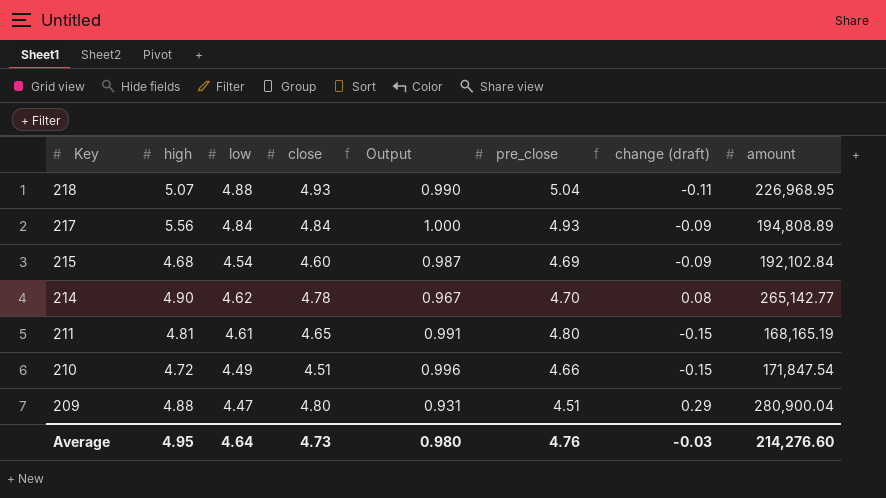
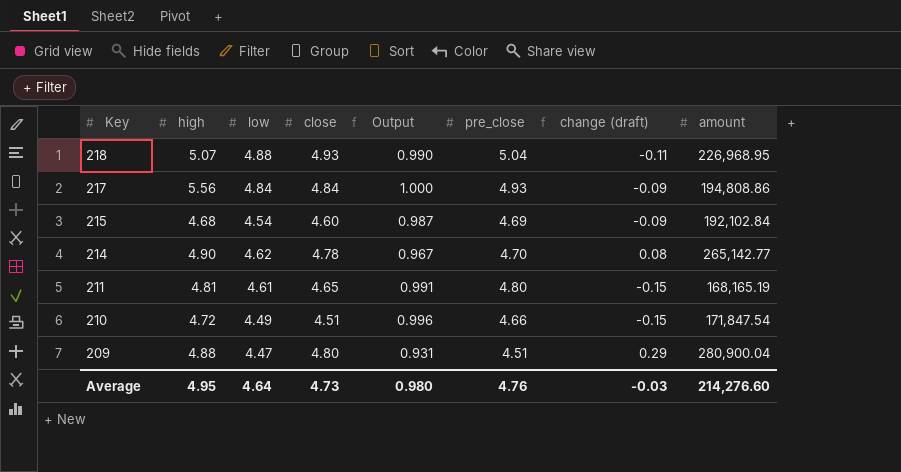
217 | amount: 194,808.89 -> 194,808.86

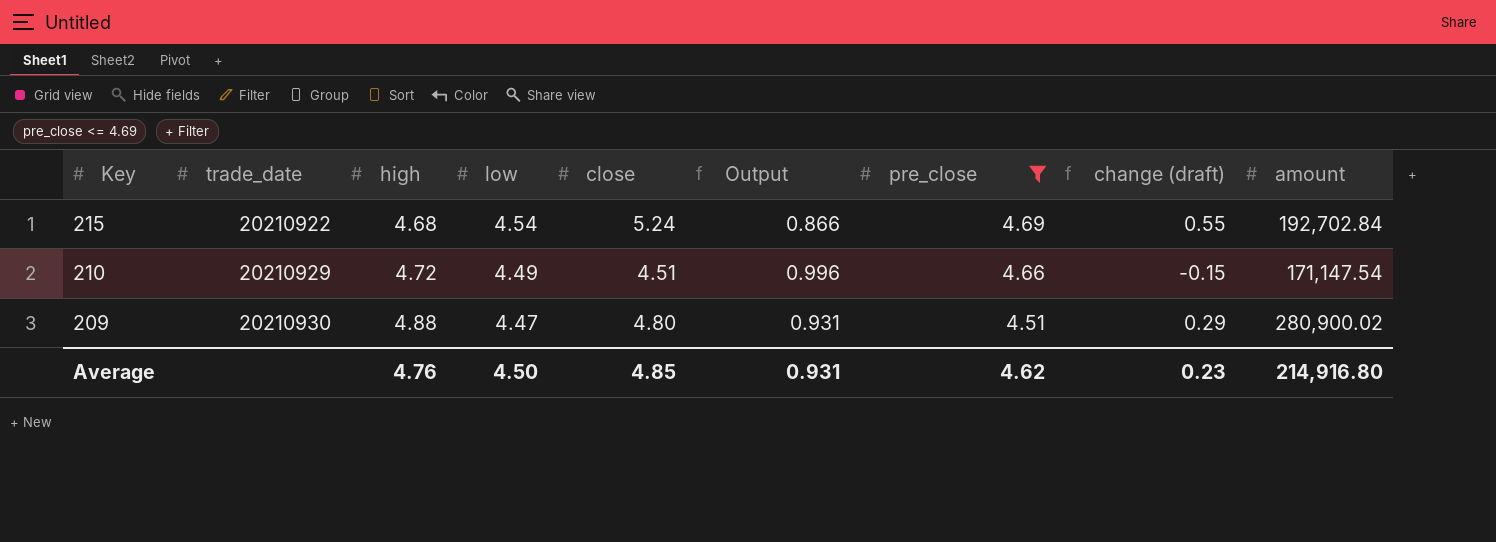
filter: none -> pre_close <= 4.69
column trade_date | position: none -> 2
215 | close: 4.60 -> 5.24
215 | Output: 0.987 -> 0.866
215 | change (draft): -0.09 -> 0.55
215 | amount: 192,102.84 -> 192,702.84
210 | amount: 171,847.54 -> 171,147.54
209 | amount: 280,900.04 -> 280,900.02
Average | high: 4.95 -> 4.76
Average | low: 4.64 -> 4.50
Average | close: 4.73 -> 4.85
Average | Output: 0.980 -> 0.931
Average | pre_close: 4.76 -> 4.62
Average | change (draft): -0.03 -> 0.23
Average | amount: 214,276.60 -> 214,916.80

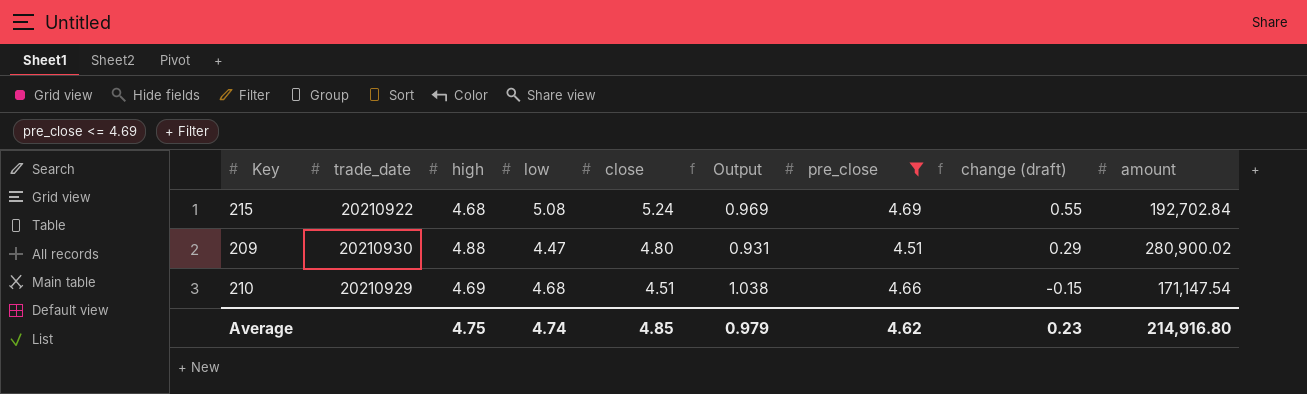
row order: Key descending -> close descending
215 | low: 4.54 -> 5.08
215 | Output: 0.866 -> 0.969
210 | high: 4.72 -> 4.69
210 | low: 4.49 -> 4.68
210 | Output: 0.996 -> 1.038
Average | high: 4.76 -> 4.75
Average | low: 4.50 -> 4.74
Average | Output: 0.931 -> 0.979

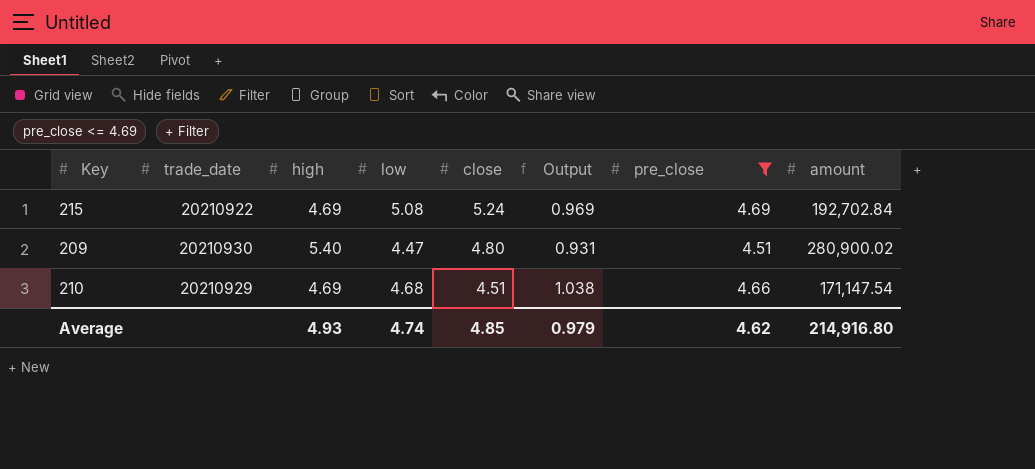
column change (draft) | formula: [close] - [pre_close] -> none
215 | high: 4.68 -> 4.69
209 | high: 4.88 -> 5.40
Average | high: 4.75 -> 4.93

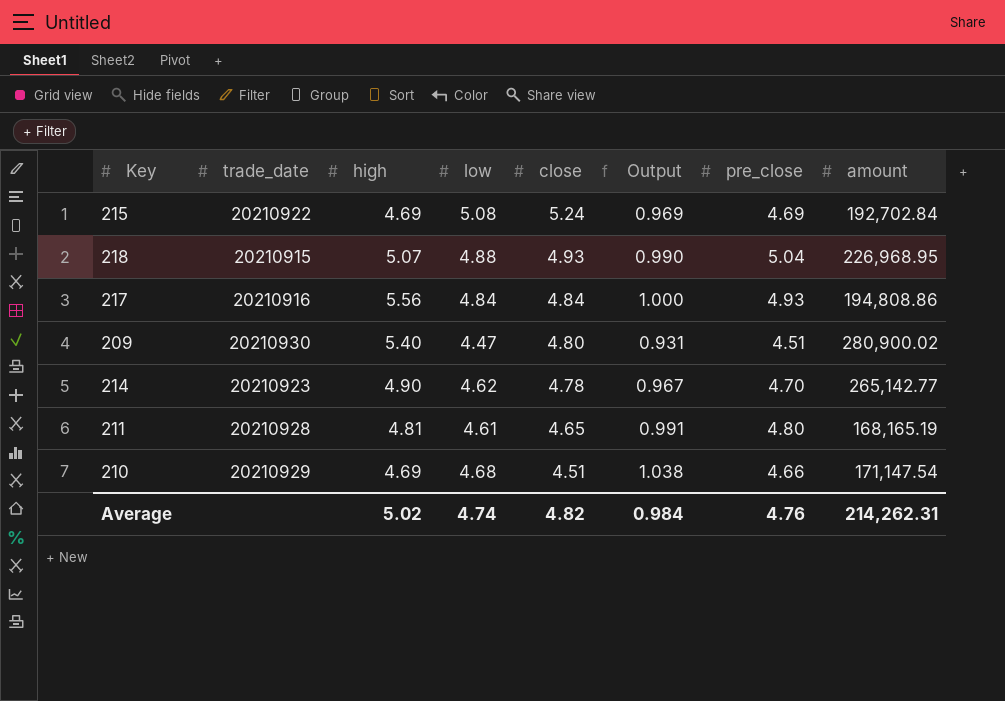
filter: pre_close <= 4.69 -> none
Average | high: 4.93 -> 5.02
Average | close: 4.85 -> 4.82
Average | Output: 0.979 -> 0.984
Average | pre_close: 4.62 -> 4.76
Average | amount: 214,916.80 -> 214,262.31

